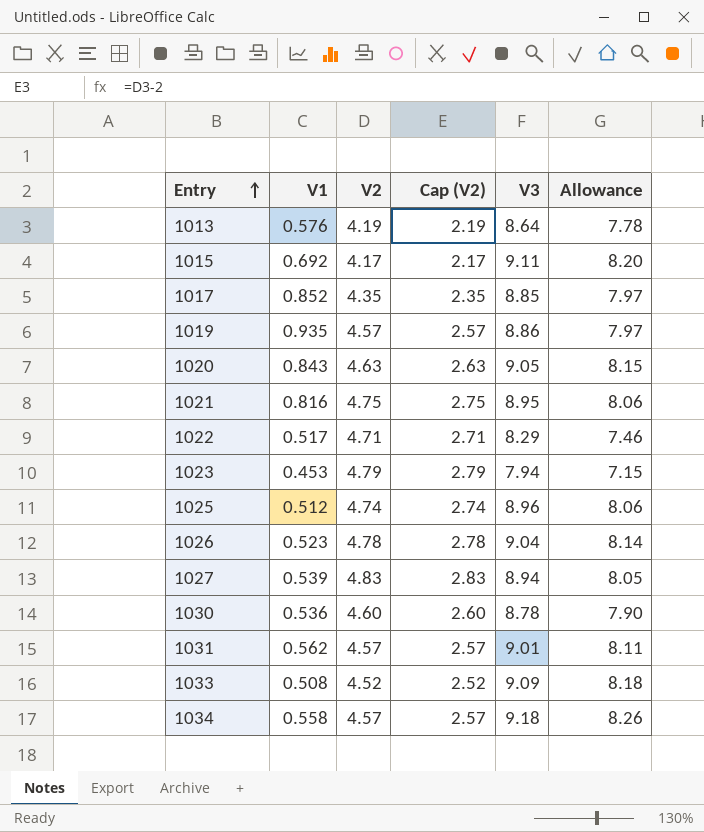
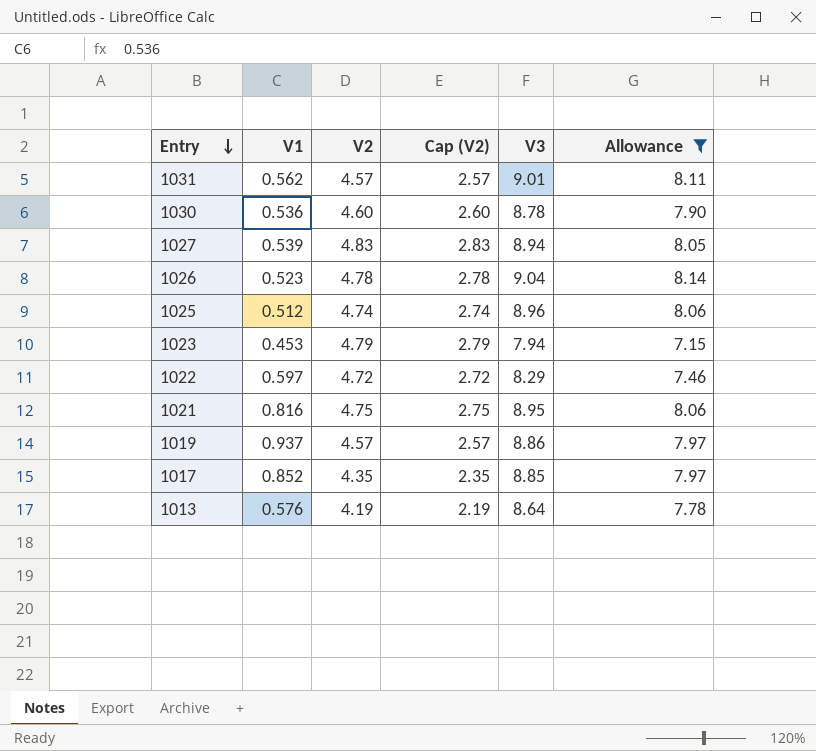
filter: none -> Allowance <= 8.14
row order: Entry ascending -> Entry descending
1022 | V1: 0.517 -> 0.597
1022 | V2: 4.71 -> 4.72
1022 | Cap (V2): 2.71 -> 2.72
1019 | V1: 0.935 -> 0.937

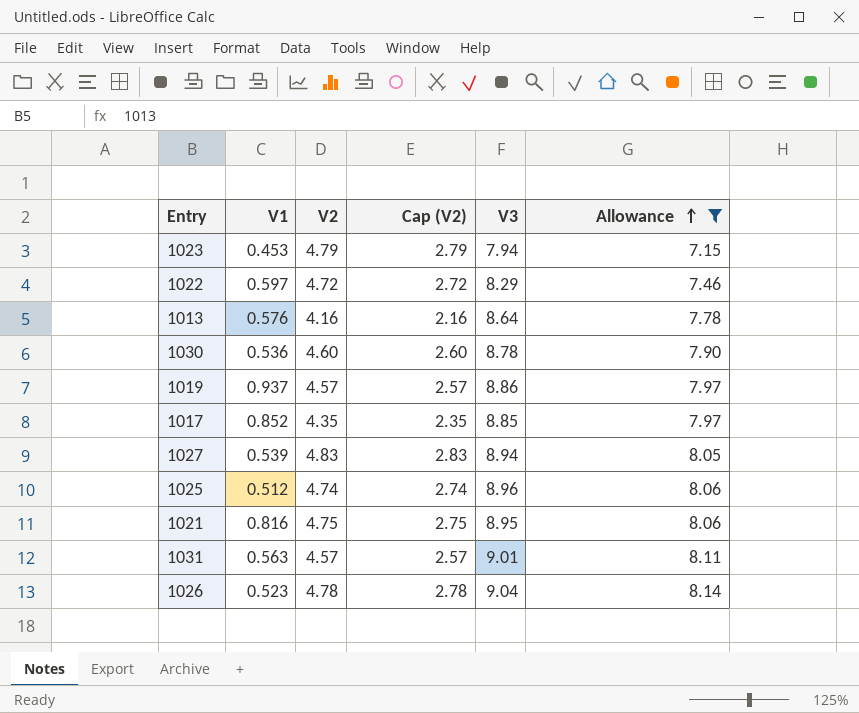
row order: Entry descending -> Allowance ascending
1013 | V2: 4.19 -> 4.16
1013 | Cap (V2): 2.19 -> 2.16
1031 | V1: 0.562 -> 0.563

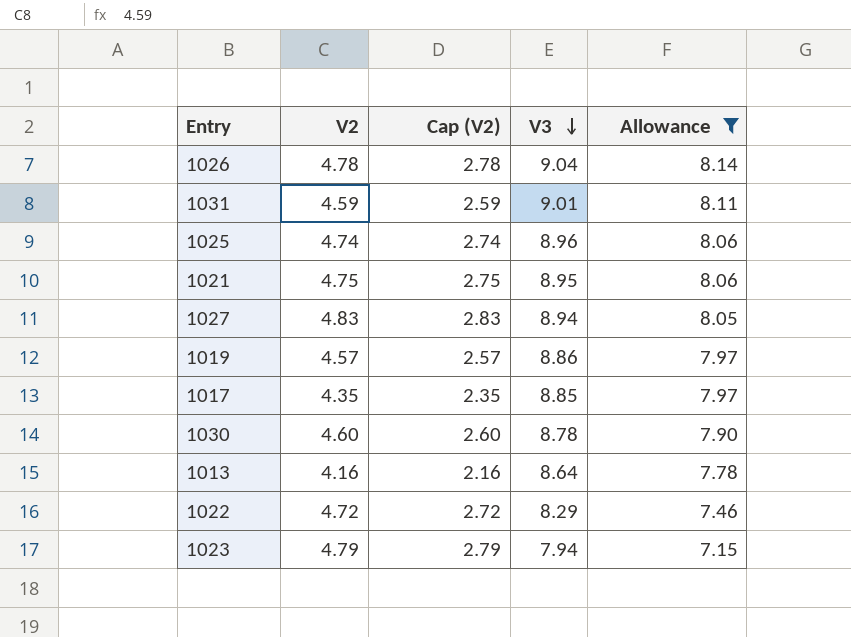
row order: Allowance ascending -> V3 descending
column V1 | position: 2 -> none
1031 | V2: 4.57 -> 4.59
1031 | Cap (V2): 2.57 -> 2.59

